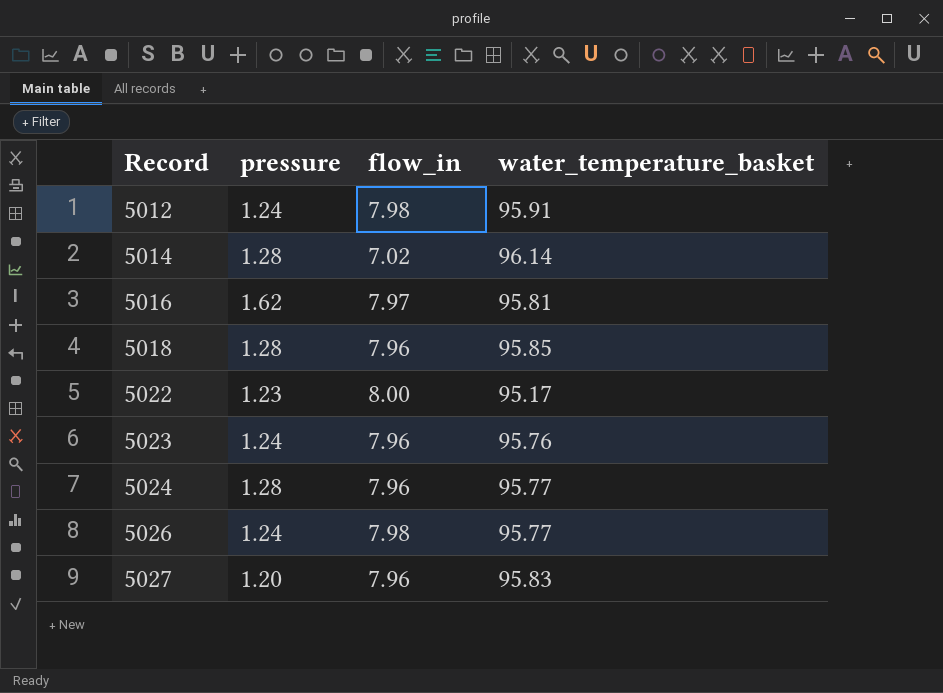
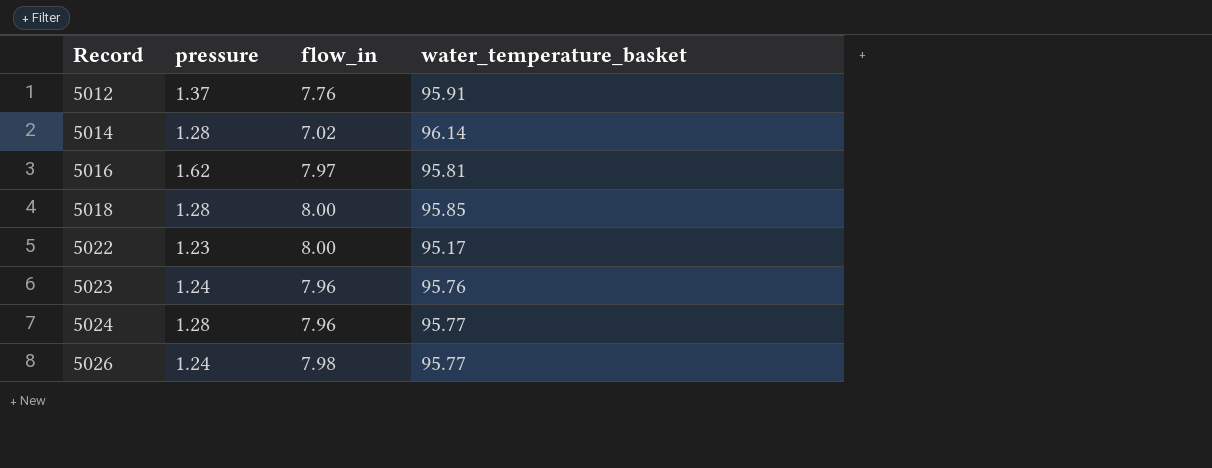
row 5027: 1.20 | 7.96 | 95.83 -> none
5012 | pressure: 1.24 -> 1.37
5012 | flow_in: 7.98 -> 7.76
5018 | flow_in: 7.96 -> 8.00

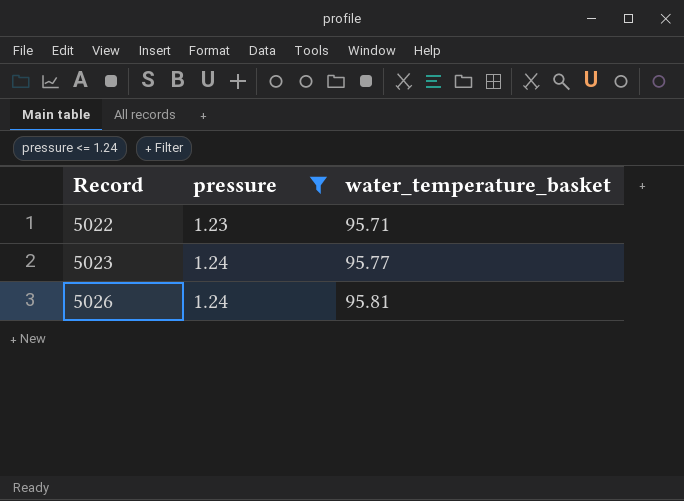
filter: none -> pressure <= 1.24
column flow_in | position: 3 -> none
5022 | water_temperature_basket: 95.17 -> 95.71
5023 | water_temperature_basket: 95.76 -> 95.77
5026 | water_temperature_basket: 95.77 -> 95.81

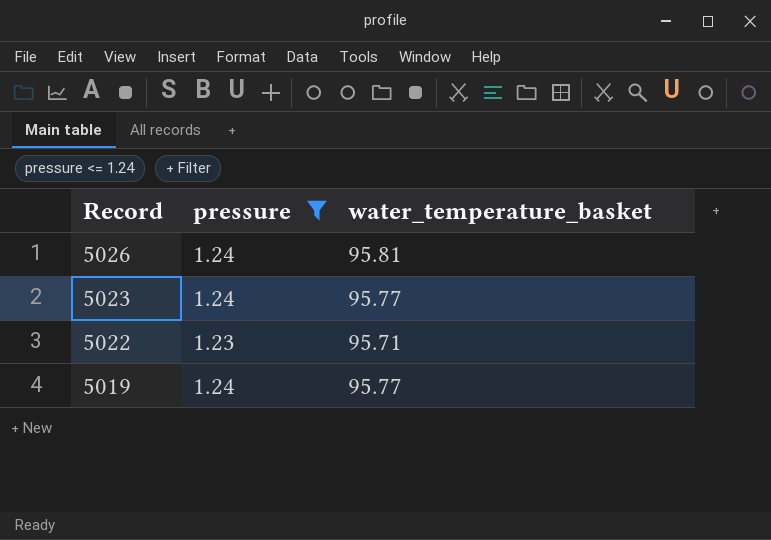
row order: Record ascending -> Record descending
row 5019: none -> 1.24 | 95.77

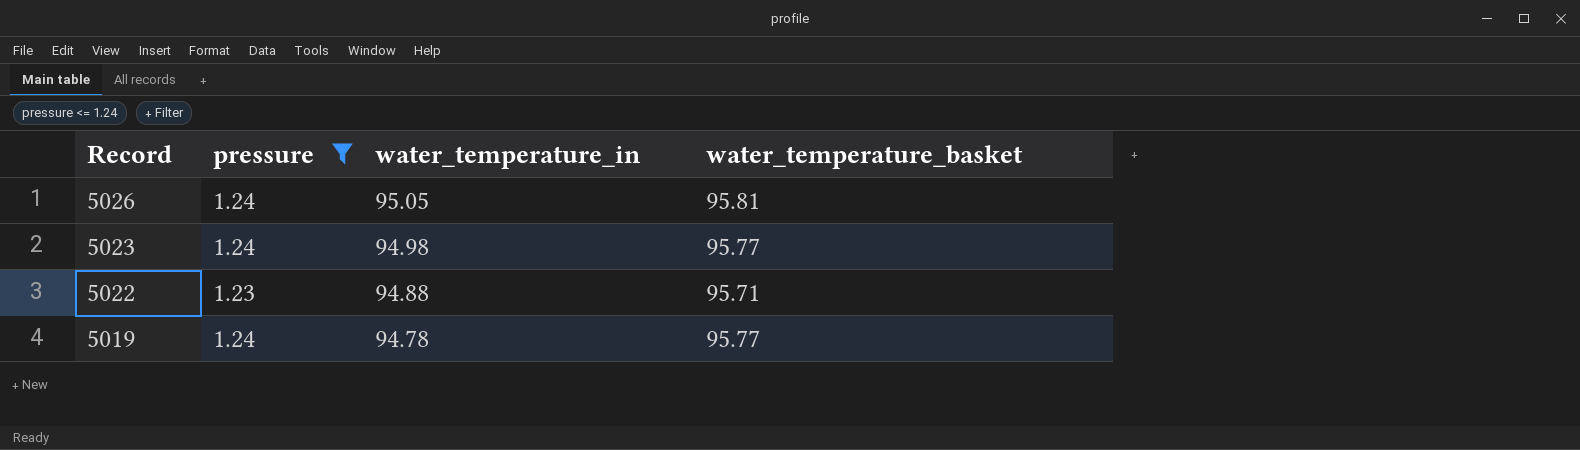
column water_temperature_in | position: none -> 3

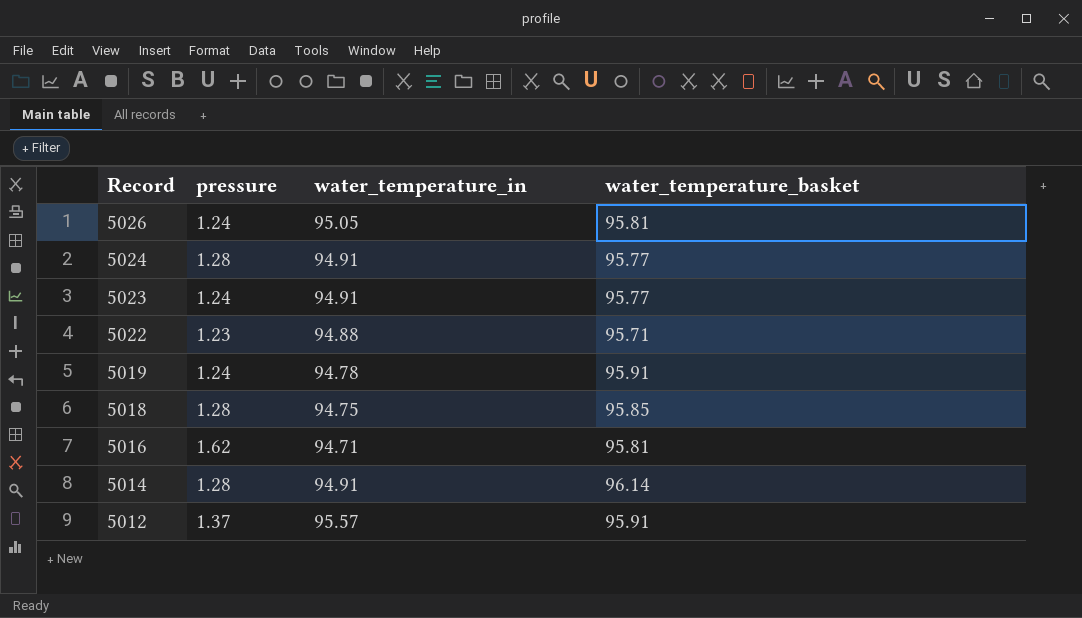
filter: pressure <= 1.24 -> none
5023 | water_temperature_in: 94.98 -> 94.91
5019 | water_temperature_basket: 95.77 -> 95.91

